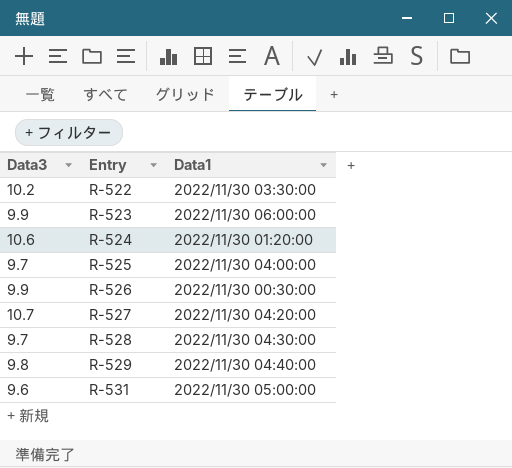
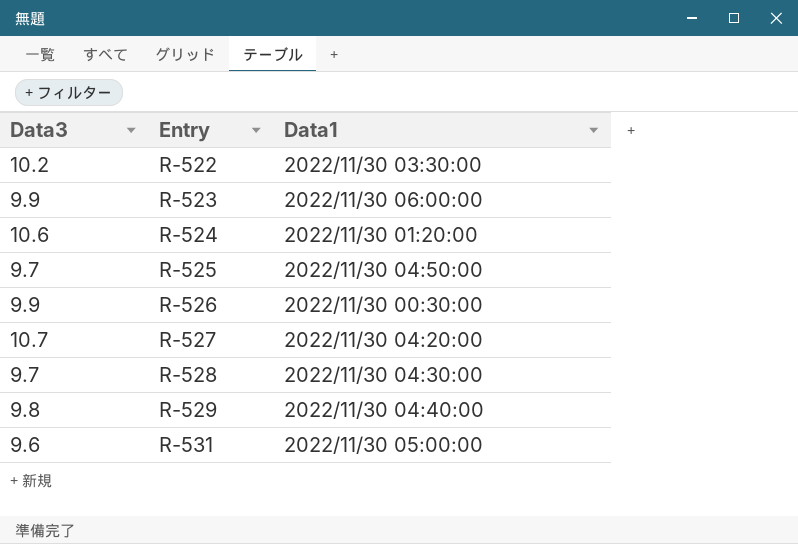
R-525 | Data1: 2022/11/30 04:00:00 -> 2022/11/30 04:50:00

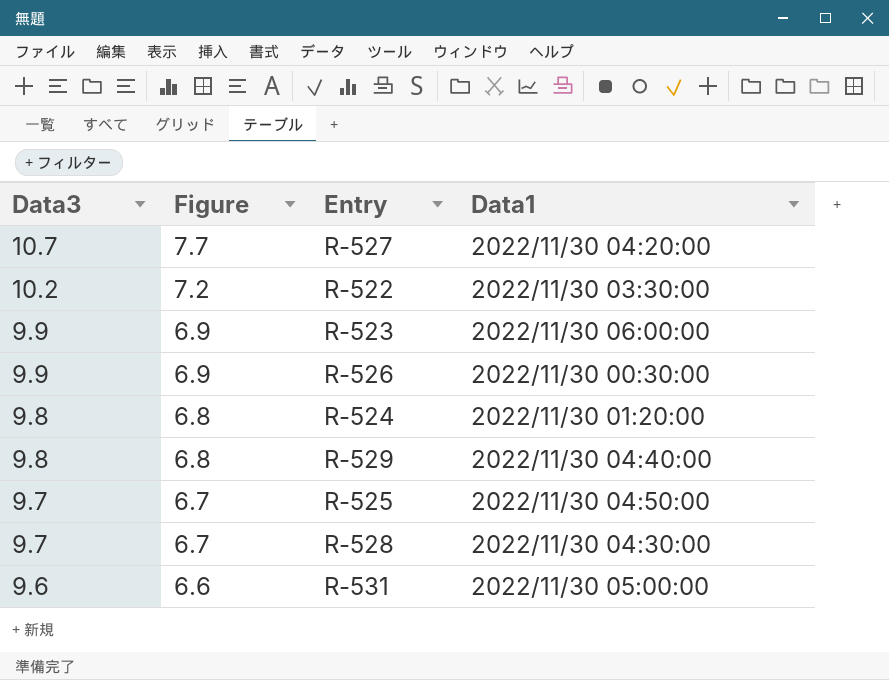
row order: Entry ascending -> Data3 descending
column Figure | formula: none -> [Data3] - 3
R-524 | Data3: 10.6 -> 9.8

